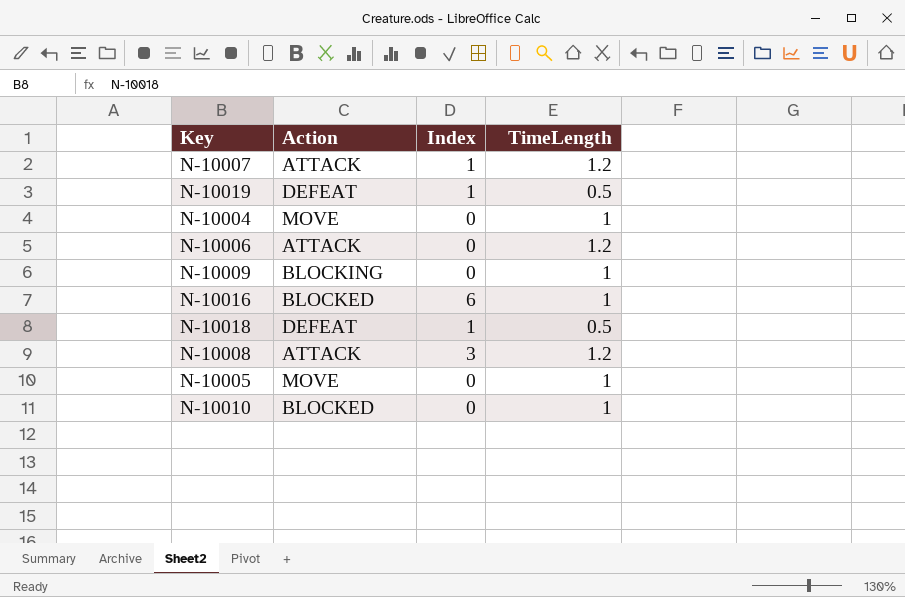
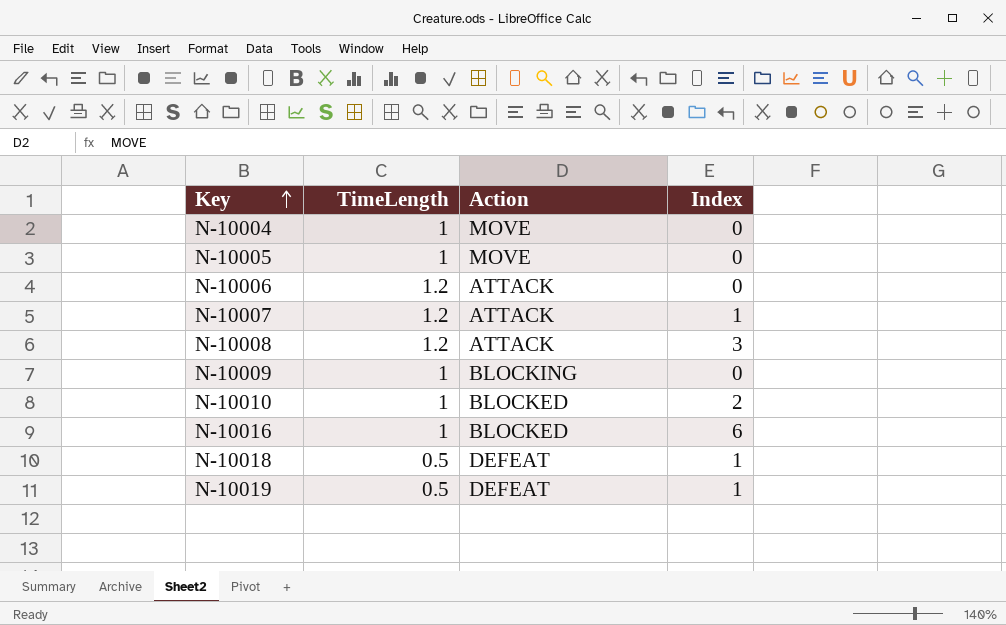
row order: none -> Key ascending
column TimeLength | position: 4 -> 2
N-10010 | Index: 0 -> 2

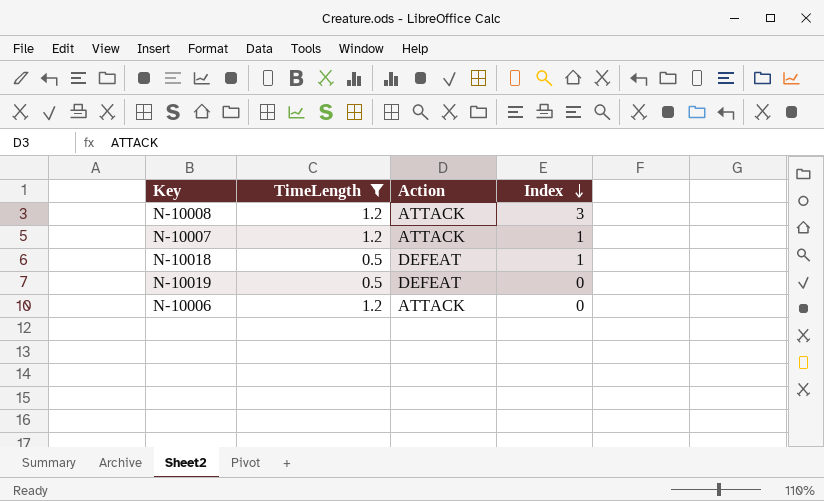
filter: none -> TimeLength != 1
row order: Key ascending -> Index descending
N-10019 | Index: 1 -> 0

